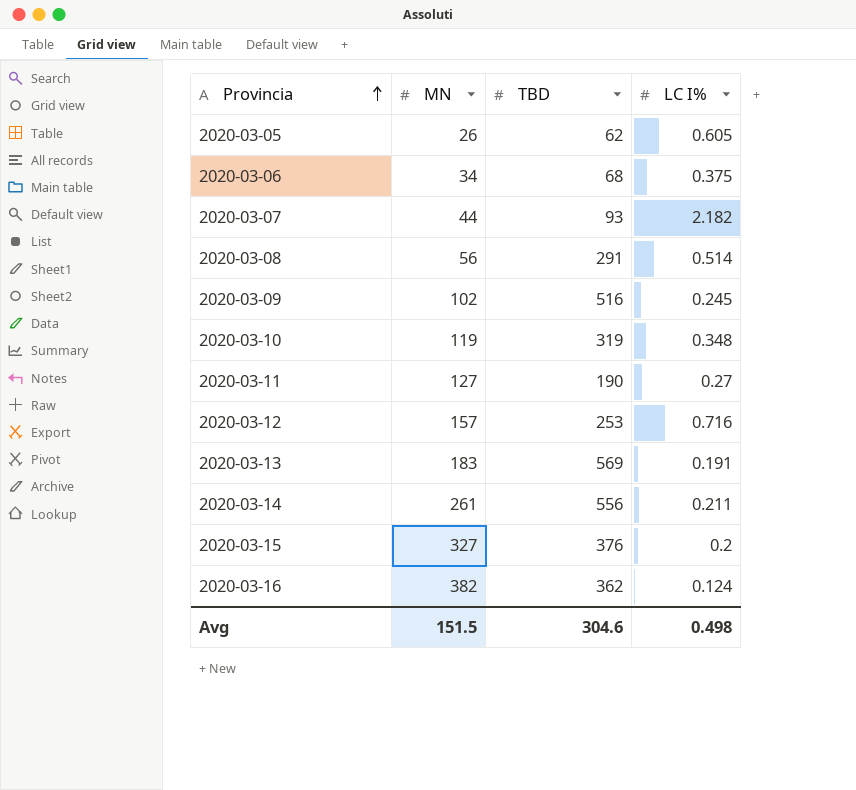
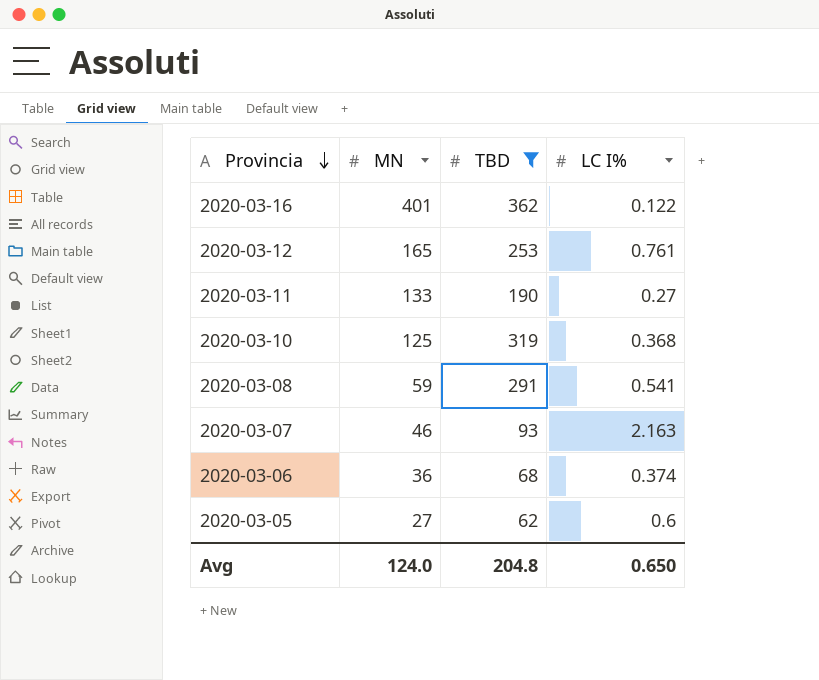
filter: none -> TBD <= 362
row order: Provincia ascending -> Provincia descending
2020-03-16 | MN: 382 -> 401
2020-03-16 | LC I%: 0.124 -> 0.122
2020-03-12 | MN: 157 -> 165
2020-03-12 | LC I%: 0.716 -> 0.761
2020-03-11 | MN: 127 -> 133
2020-03-10 | MN: 119 -> 125
2020-03-10 | LC I%: 0.348 -> 0.368
2020-03-08 | MN: 56 -> 59
2020-03-08 | LC I%: 0.514 -> 0.541
2020-03-07 | MN: 44 -> 46
2020-03-07 | LC I%: 2.182 -> 2.163
2020-03-06 | MN: 34 -> 36
2020-03-06 | LC I%: 0.375 -> 0.374
2020-03-05 | MN: 26 -> 27
2020-03-05 | LC I%: 0.605 -> 0.6
Avg | MN: 151.5 -> 124.0
Avg | TBD: 304.6 -> 204.8
Avg | LC I%: 0.498 -> 0.650

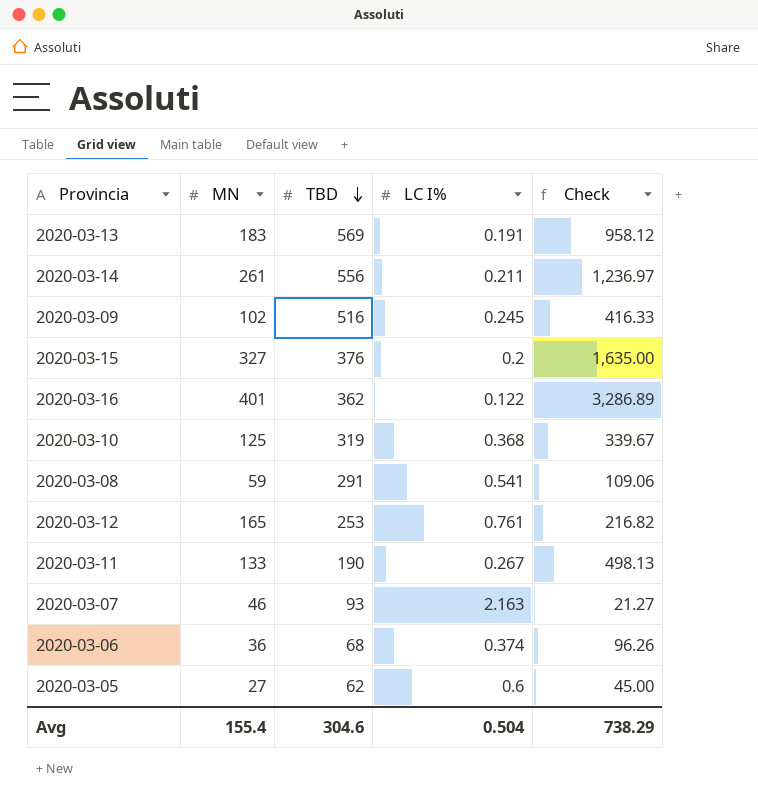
filter: TBD <= 362 -> none
row order: Provincia descending -> TBD descending
column Check | formula: none -> [MN] / [LC I%]
2020-03-11 | LC I%: 0.27 -> 0.267
Avg | MN: 124.0 -> 155.4
Avg | TBD: 204.8 -> 304.6
Avg | LC I%: 0.650 -> 0.504

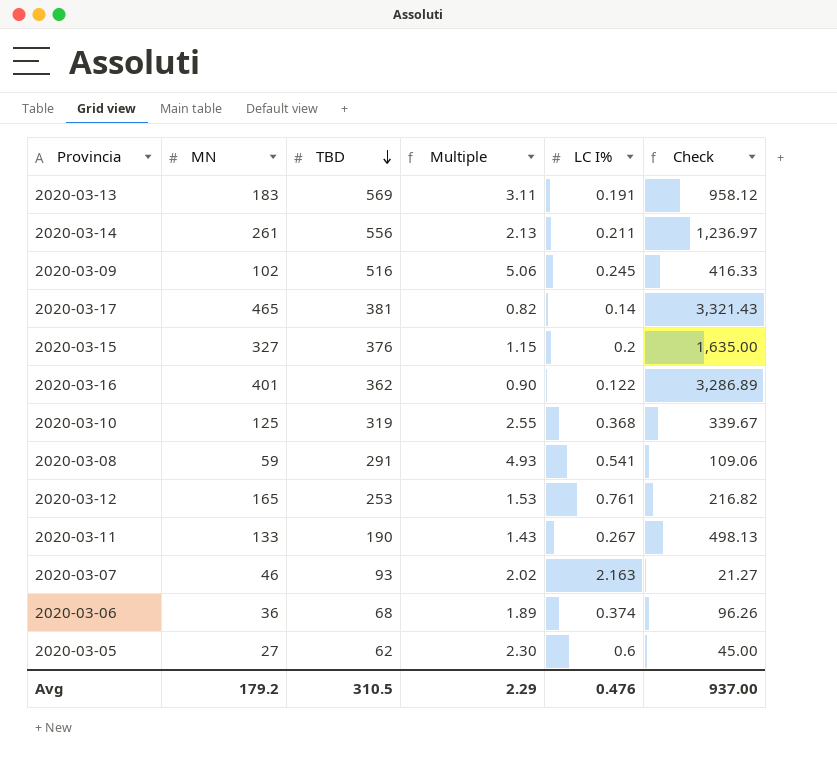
column Multiple | formula: none -> [TBD] / [MN]
row 2020-03-17: none -> 465 | 381 | 0.82 | 0.14 | 3,321.43
Avg | MN: 155.4 -> 179.2
Avg | TBD: 304.6 -> 310.5
Avg | LC I%: 0.504 -> 0.476
Avg | Check: 738.29 -> 937.00

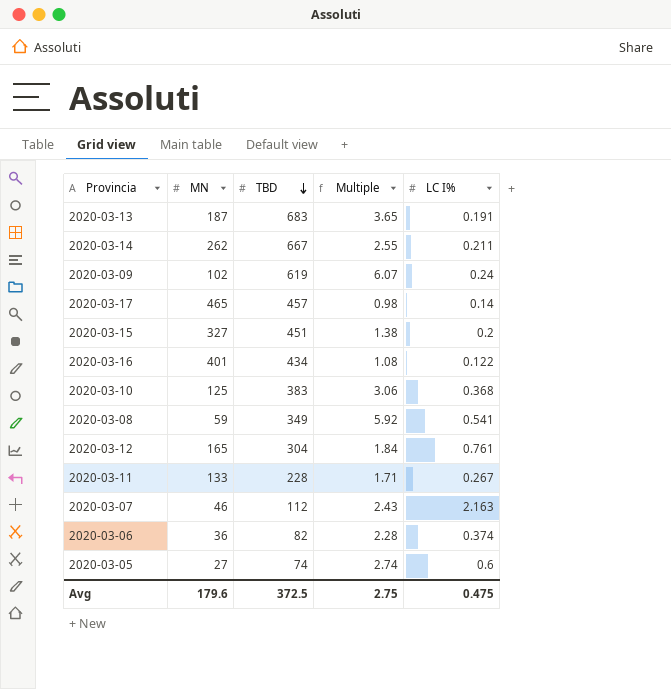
column Check | formula: [MN] / [LC I%] -> none
2020-03-13 | MN: 183 -> 187
2020-03-13 | TBD: 569 -> 683
2020-03-13 | Multiple: 3.11 -> 3.65
2020-03-14 | MN: 261 -> 262
2020-03-14 | TBD: 556 -> 667
2020-03-14 | Multiple: 2.13 -> 2.55
2020-03-09 | TBD: 516 -> 619
2020-03-09 | Multiple: 5.06 -> 6.07
2020-03-09 | LC I%: 0.245 -> 0.24
2020-03-17 | TBD: 381 -> 457
2020-03-17 | Multiple: 0.82 -> 0.98
2020-03-15 | TBD: 376 -> 451
2020-03-15 | Multiple: 1.15 -> 1.38
2020-03-16 | TBD: 362 -> 434
2020-03-16 | Multiple: 0.90 -> 1.08
2020-03-10 | TBD: 319 -> 383
2020-03-10 | Multiple: 2.55 -> 3.06
2020-03-08 | TBD: 291 -> 349
2020-03-08 | Multiple: 4.93 -> 5.92
2020-03-12 | TBD: 253 -> 304
2020-03-12 | Multiple: 1.53 -> 1.84
2020-03-11 | TBD: 190 -> 228
2020-03-11 | Multiple: 1.43 -> 1.71
2020-03-07 | TBD: 93 -> 112
2020-03-07 | Multiple: 2.02 -> 2.43
2020-03-06 | TBD: 68 -> 82
2020-03-06 | Multiple: 1.89 -> 2.28
2020-03-05 | TBD: 62 -> 74
2020-03-05 | Multiple: 2.30 -> 2.74
Avg | MN: 179.2 -> 179.6
Avg | TBD: 310.5 -> 372.5
Avg | Multiple: 2.29 -> 2.75
Avg | LC I%: 0.476 -> 0.475

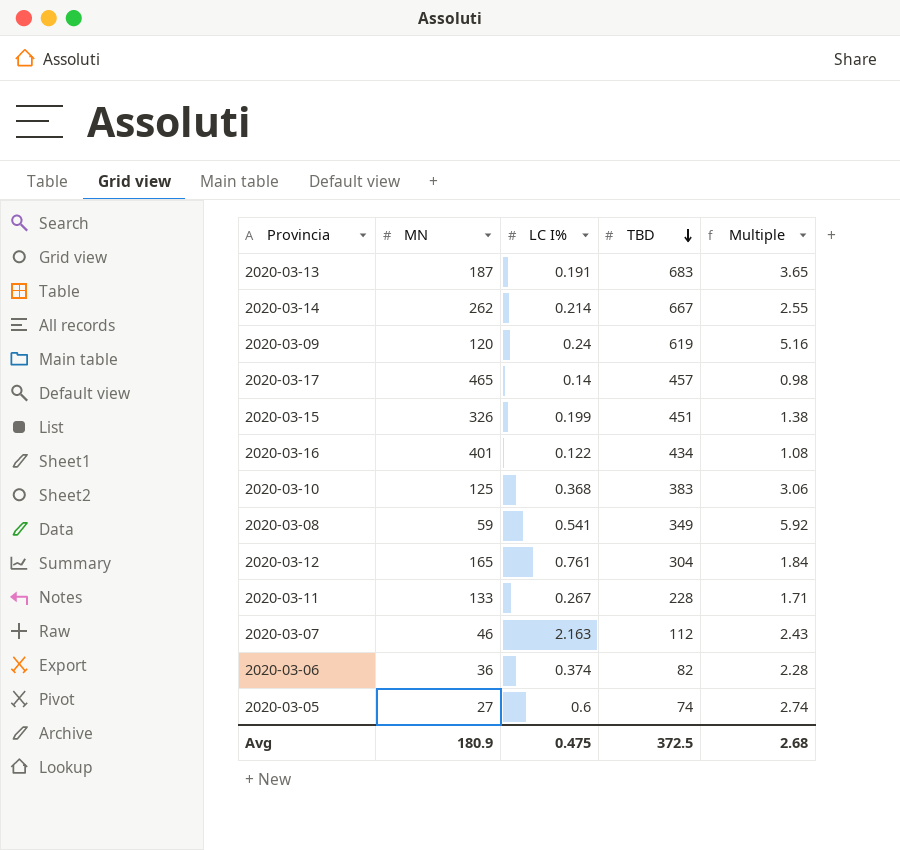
column LC I% | position: 5 -> 3
2020-03-14 | LC I%: 0.211 -> 0.214
2020-03-09 | MN: 102 -> 120
2020-03-09 | Multiple: 6.07 -> 5.16
2020-03-15 | MN: 327 -> 326
2020-03-15 | LC I%: 0.2 -> 0.199
Avg | MN: 179.6 -> 180.9
Avg | Multiple: 2.75 -> 2.68

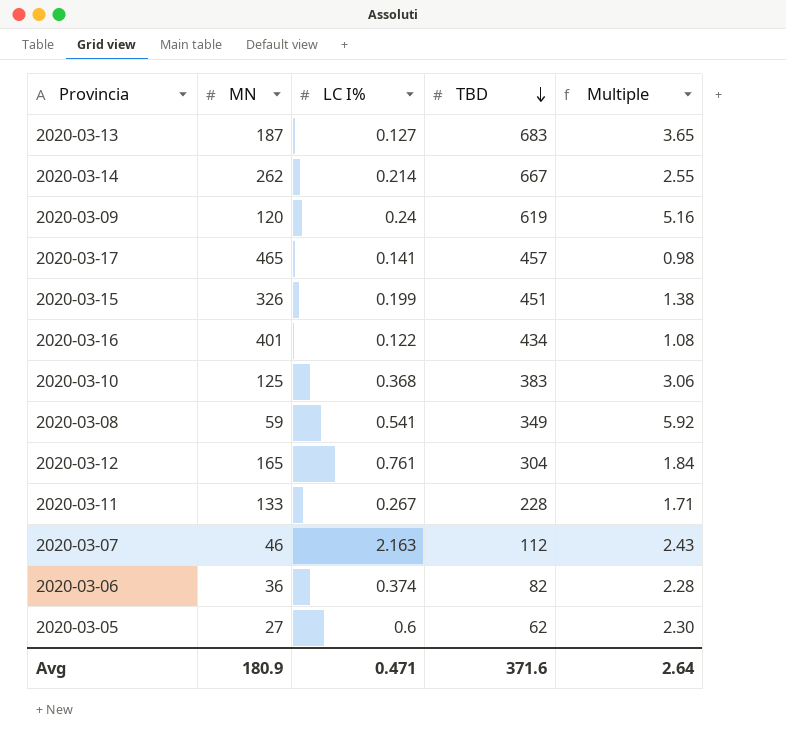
2020-03-13 | LC I%: 0.191 -> 0.127
2020-03-17 | LC I%: 0.14 -> 0.141
2020-03-05 | TBD: 74 -> 62
2020-03-05 | Multiple: 2.74 -> 2.30
Avg | LC I%: 0.475 -> 0.471
Avg | TBD: 372.5 -> 371.6
Avg | Multiple: 2.68 -> 2.64

